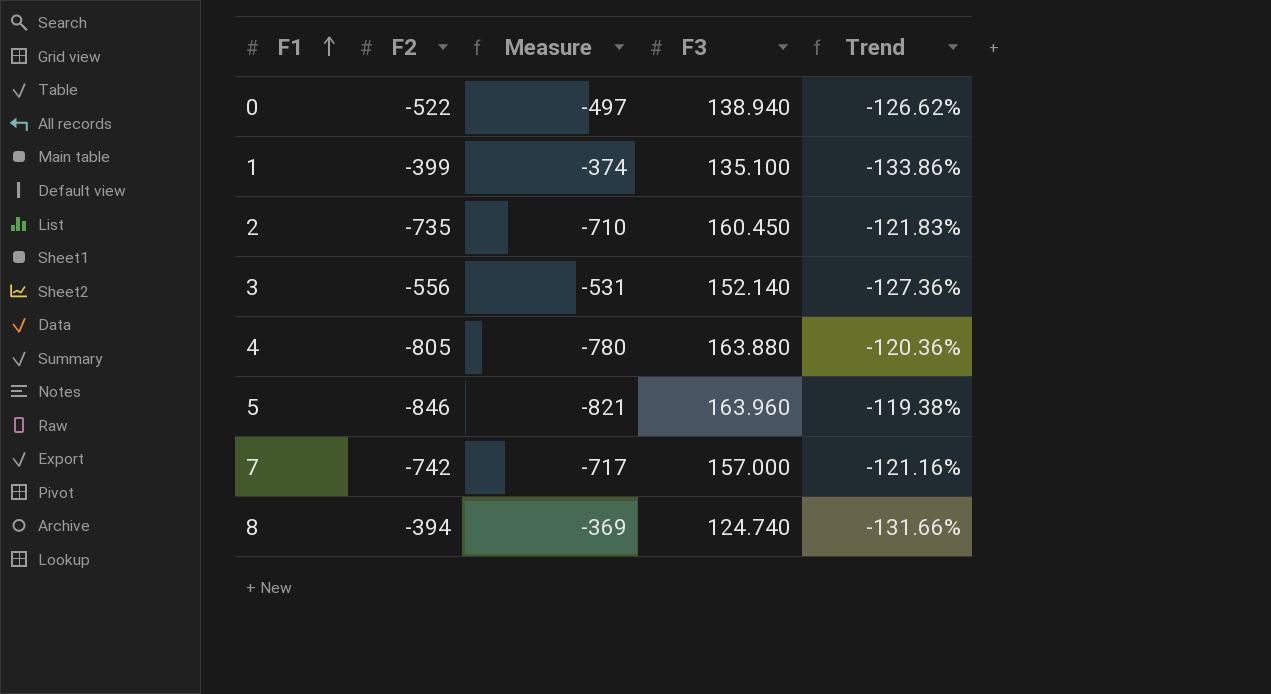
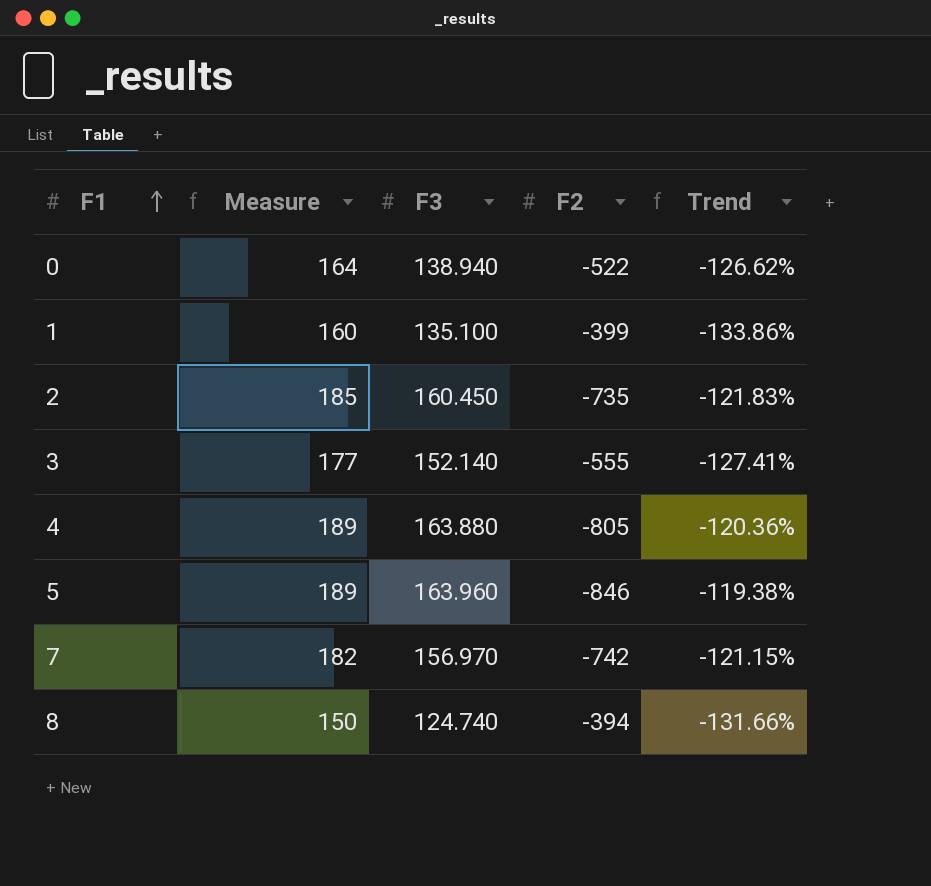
column Measure | formula: [F2] + 25 -> [F3] + 25
column F2 | position: 2 -> 4
3 | F2: -556 -> -555
3 | Trend: -127.36% -> -127.41%
7 | F3: 157.000 -> 156.970
7 | Trend: -121.16% -> -121.15%

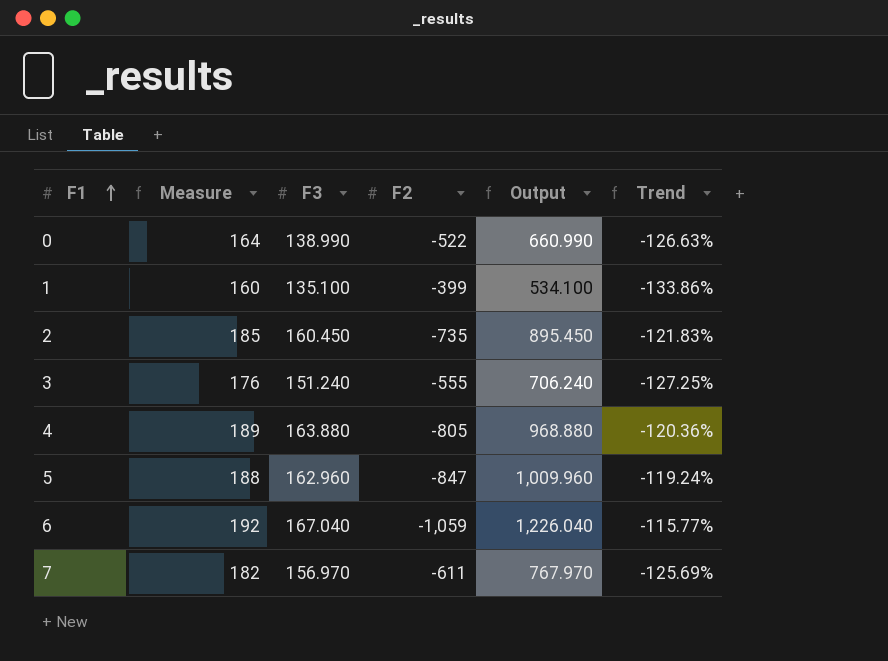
column Output | formula: none -> [F3] - [F2]
row 8: 150 | 124.740 | -394 | -131.66% -> none
0 | F3: 138.940 -> 138.990
0 | Trend: -126.62% -> -126.63%
3 | Measure: 177 -> 176
3 | F3: 152.140 -> 151.240
3 | Trend: -127.41% -> -127.25%
5 | Measure: 189 -> 188
5 | F3: 163.960 -> 162.960
5 | F2: -846 -> -847
5 | Trend: -119.38% -> -119.24%
row 6: none -> 192 | 167.040 | -1,059 | 1,226.040 | -115.77%
7 | F2: -742 -> -611
7 | Trend: -121.15% -> -125.69%

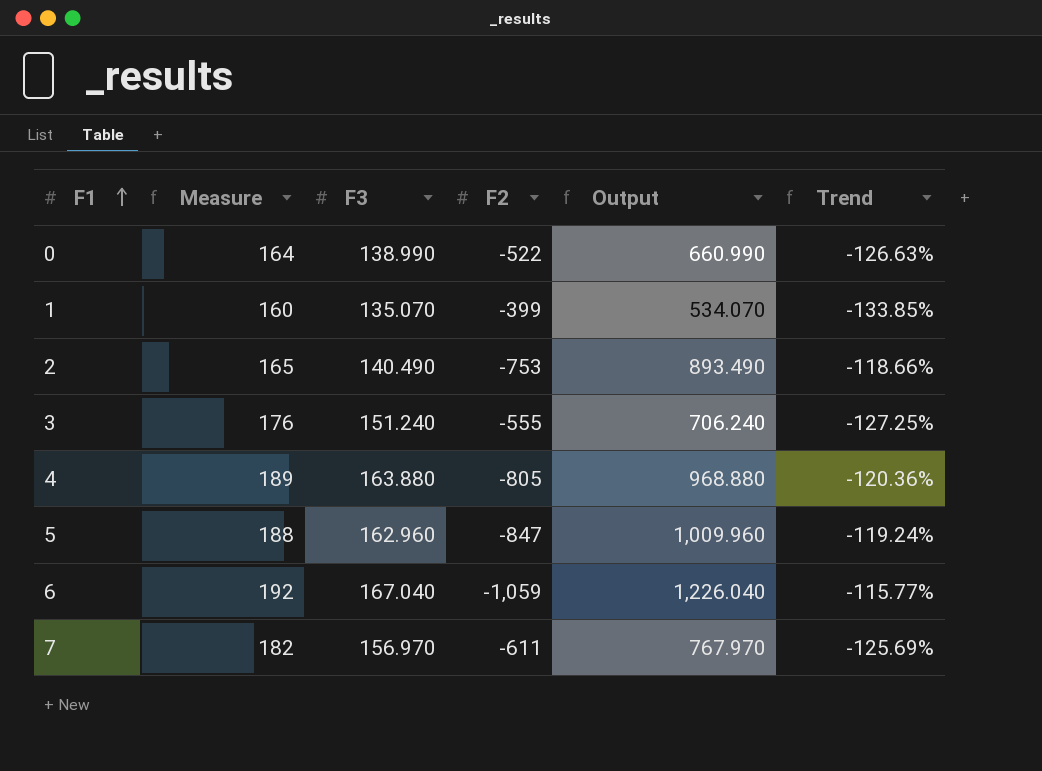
1 | F3: 135.100 -> 135.070
1 | Output: 534.100 -> 534.070
1 | Trend: -133.86% -> -133.85%
2 | Measure: 185 -> 165
2 | F3: 160.450 -> 140.490
2 | F2: -735 -> -753
2 | Output: 895.450 -> 893.490
2 | Trend: -121.83% -> -118.66%

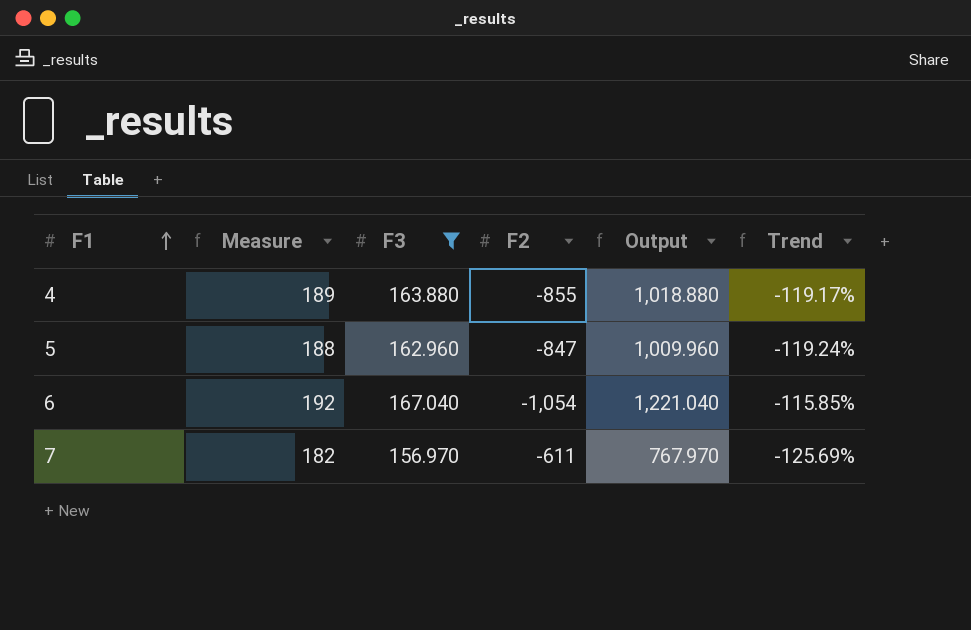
filter: none -> F3 >= 156.970
4 | F2: -805 -> -855
4 | Output: 968.880 -> 1,018.880
4 | Trend: -120.36% -> -119.17%
6 | F2: -1,059 -> -1,054
6 | Output: 1,226.040 -> 1,221.040
6 | Trend: -115.77% -> -115.85%

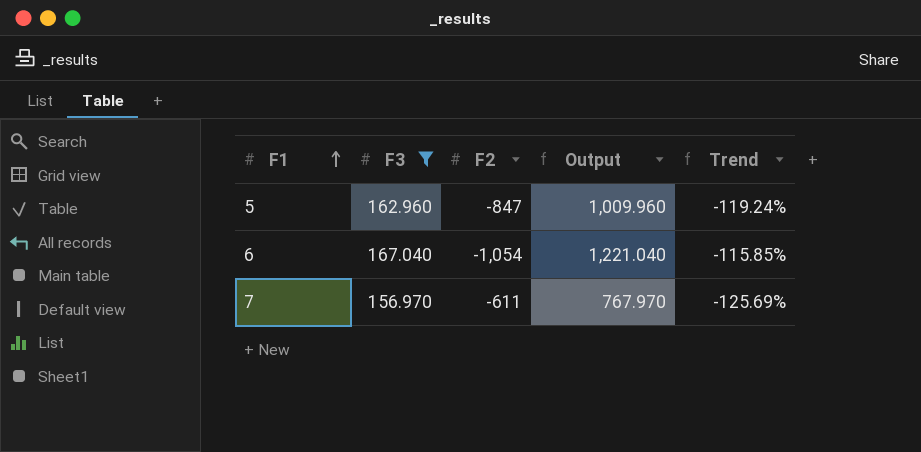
column Measure | formula: [F3] + 25 -> none
row 4: 189 | 163.880 | -855 | 1,018.880 | -119.17% -> none

